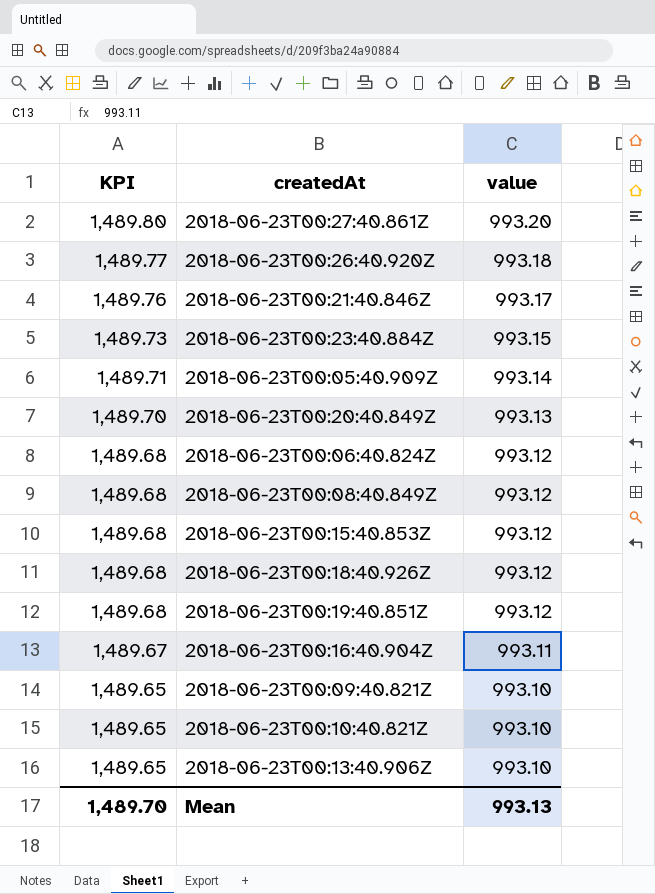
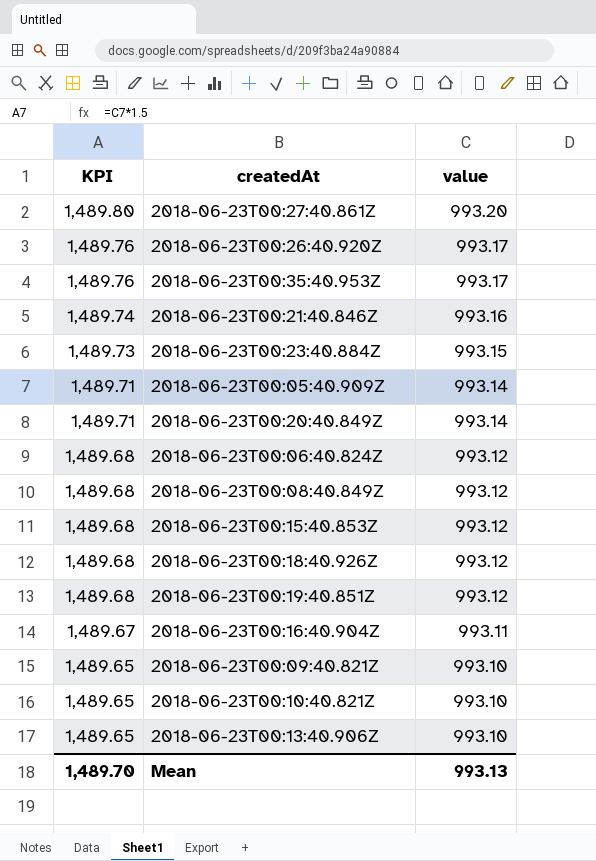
2018-06-23T00:26:40.920Z | KPI: 1,489.77 -> 1,489.76
2018-06-23T00:26:40.920Z | value: 993.18 -> 993.17
row 2018-06-23T00:35:40.953Z: none -> 1,489.76 | 993.17
2018-06-23T00:21:40.846Z | KPI: 1,489.76 -> 1,489.74
2018-06-23T00:21:40.846Z | value: 993.17 -> 993.16
2018-06-23T00:20:40.849Z | KPI: 1,489.70 -> 1,489.71
2018-06-23T00:20:40.849Z | value: 993.13 -> 993.14

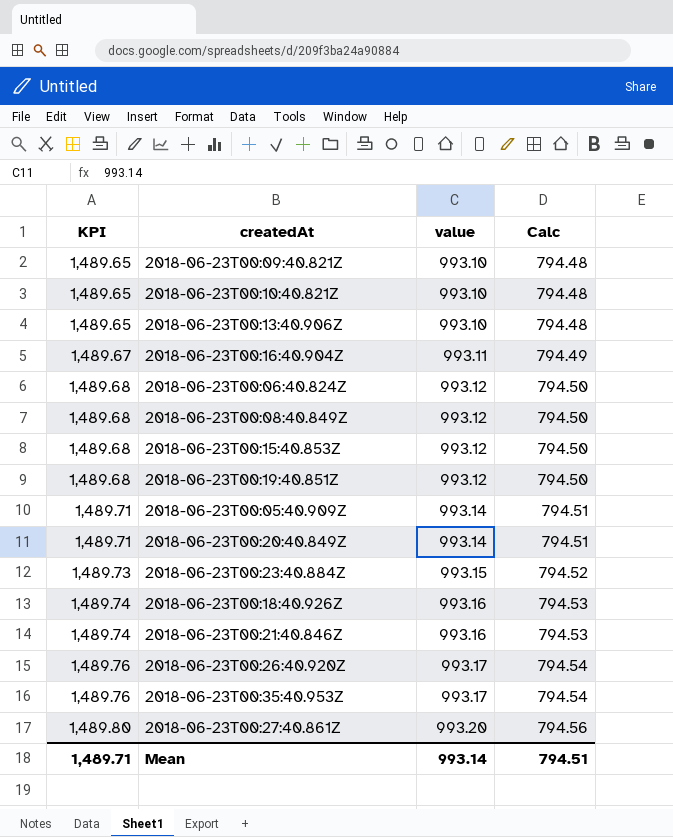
row order: KPI descending -> KPI ascending
column Calc | formula: none -> [value] * 0.8
2018-06-23T00:18:40.926Z | KPI: 1,489.68 -> 1,489.74
2018-06-23T00:18:40.926Z | value: 993.12 -> 993.16
Mean | KPI: 1,489.70 -> 1,489.71
Mean | value: 993.13 -> 993.14

